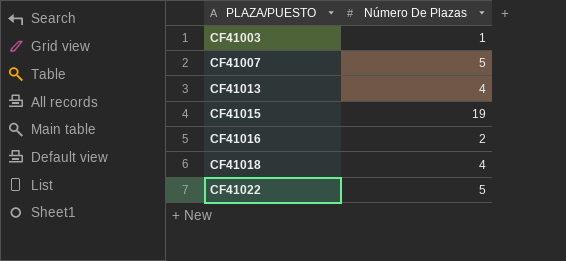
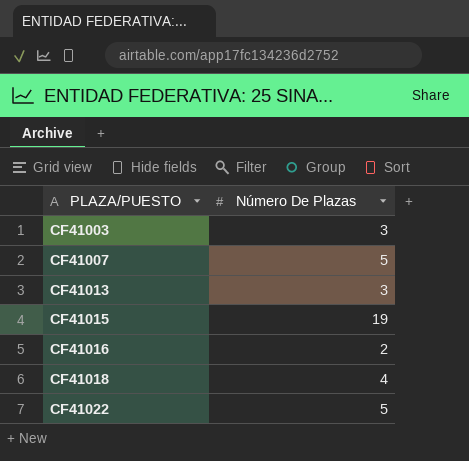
CF41003 | Número De Plazas: 1 -> 3
CF41013 | Número De Plazas: 4 -> 3

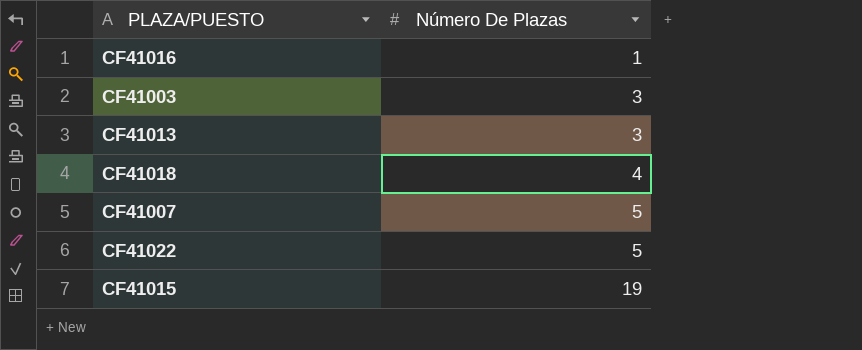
row order: PLAZA/PUESTO ascending -> Número De Plazas ascending
CF41016 | Número De Plazas: 2 -> 1

